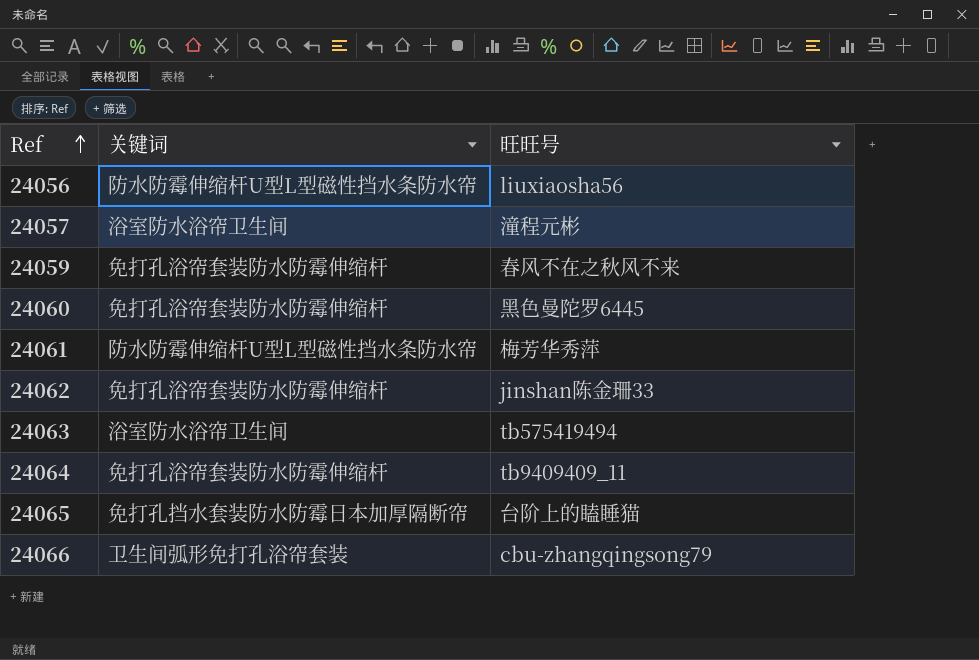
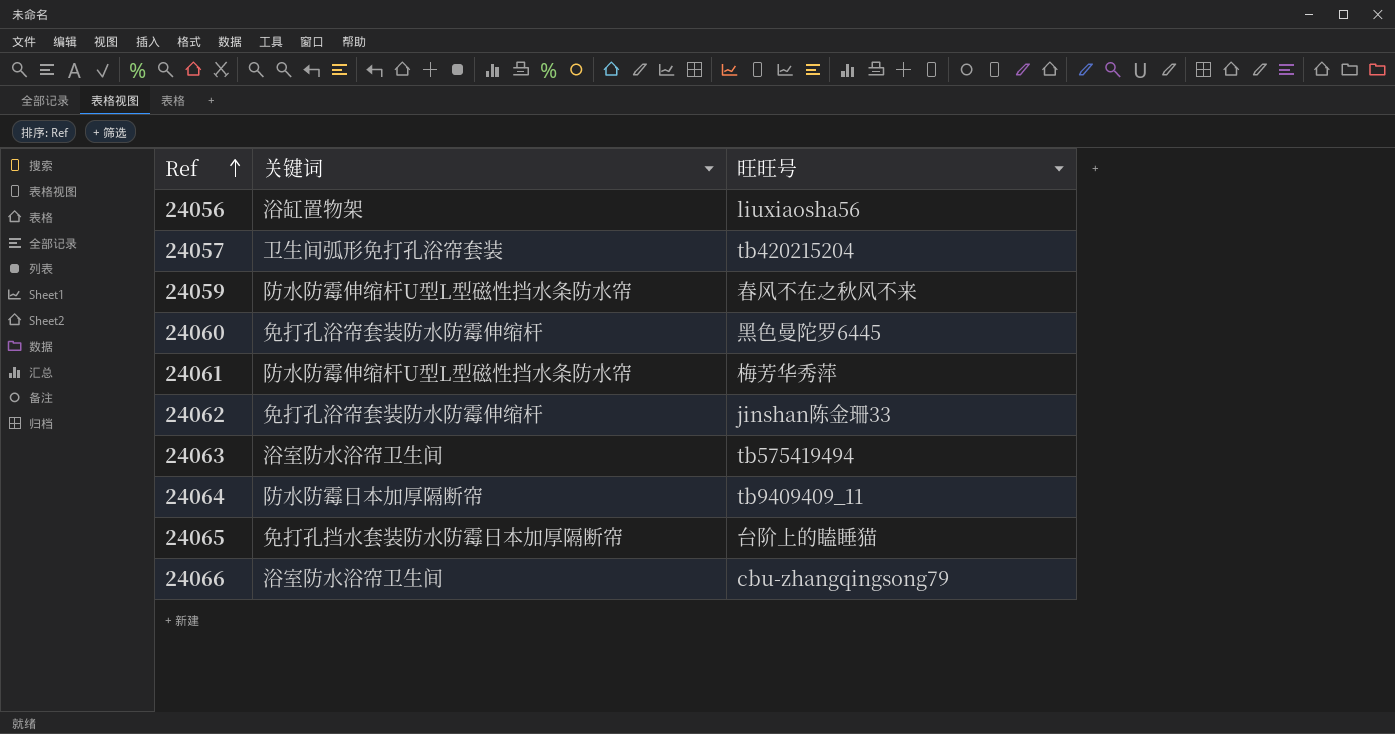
24056 | 关键词: 防水防霉伸缩杆U型L型磁性挡水条防水帘 -> 浴缸置物架
24057 | 关键词: 浴室防水浴帘卫生间 -> 卫生间弧形免打孔浴帘套装
24057 | 旺旺号: 潼程元彬 -> tb420215204
24059 | 关键词: 免打孔浴帘套装防水防霉伸缩杆 -> 防水防霉伸缩杆U型L型磁性挡水条防水帘
24064 | 关键词: 免打孔浴帘套装防水防霉伸缩杆 -> 防水防霉日本加厚隔断帘
24066 | 关键词: 卫生间弧形免打孔浴帘套装 -> 浴室防水浴帘卫生间

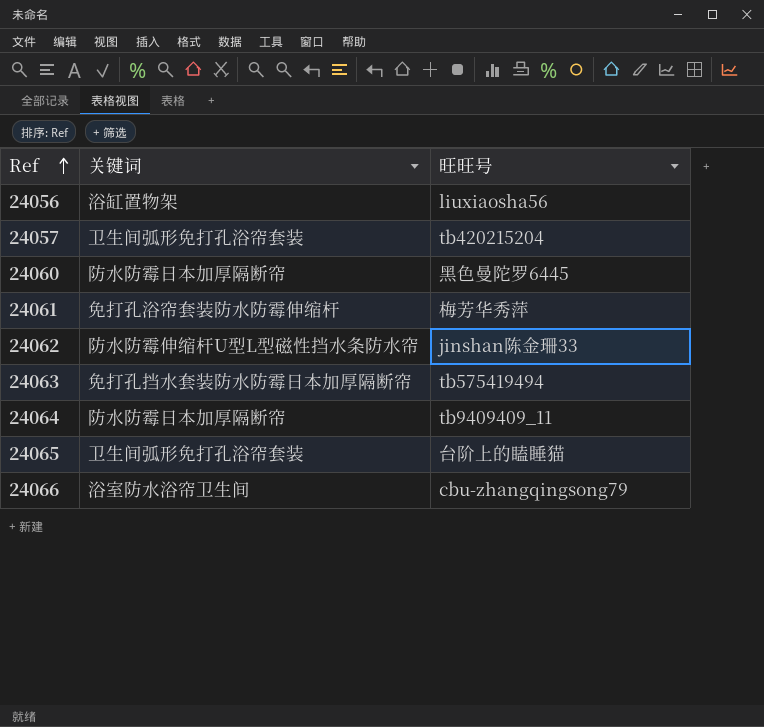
row 24059: 防水防霉伸缩杆U型L型磁性挡水条防水帘 | 春风不在之秋风不来 -> none
24060 | 关键词: 免打孔浴帘套装防水防霉伸缩杆 -> 防水防霉日本加厚隔断帘
24061 | 关键词: 防水防霉伸缩杆U型L型磁性挡水条防水帘 -> 免打孔浴帘套装防水防霉伸缩杆
24062 | 关键词: 免打孔浴帘套装防水防霉伸缩杆 -> 防水防霉伸缩杆U型L型磁性挡水条防水帘
24063 | 关键词: 浴室防水浴帘卫生间 -> 免打孔挡水套装防水防霉日本加厚隔断帘
24065 | 关键词: 免打孔挡水套装防水防霉日本加厚隔断帘 -> 卫生间弧形免打孔浴帘套装

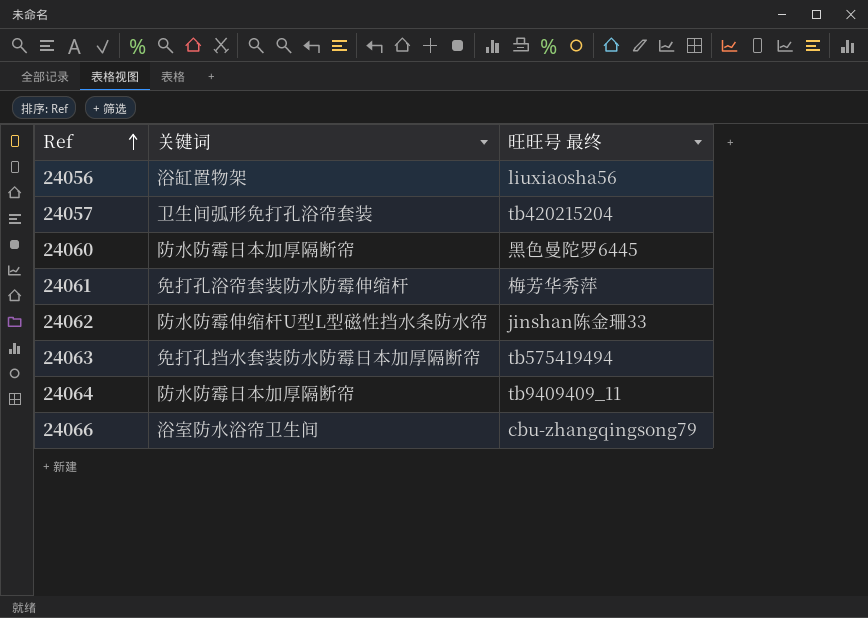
column name: 旺旺号 -> 旺旺号 最终
row 24065: 卫生间弧形免打孔浴帘套装 | 台阶上的瞌睡猫 -> none

